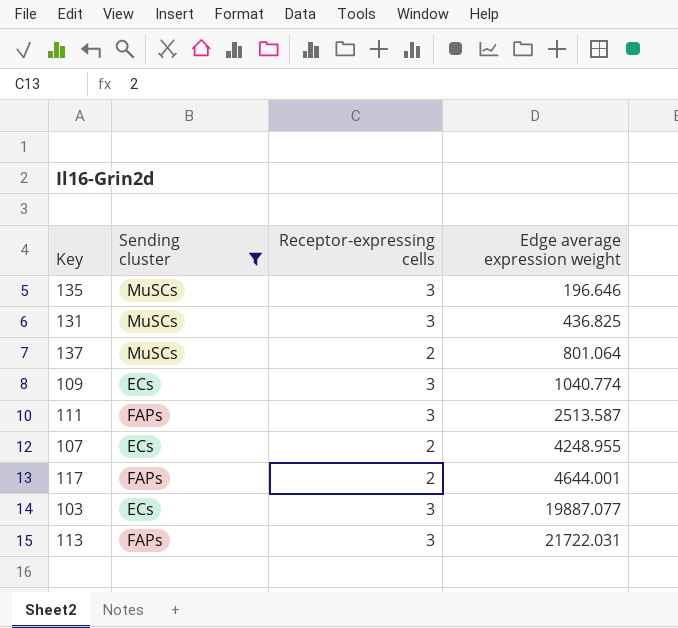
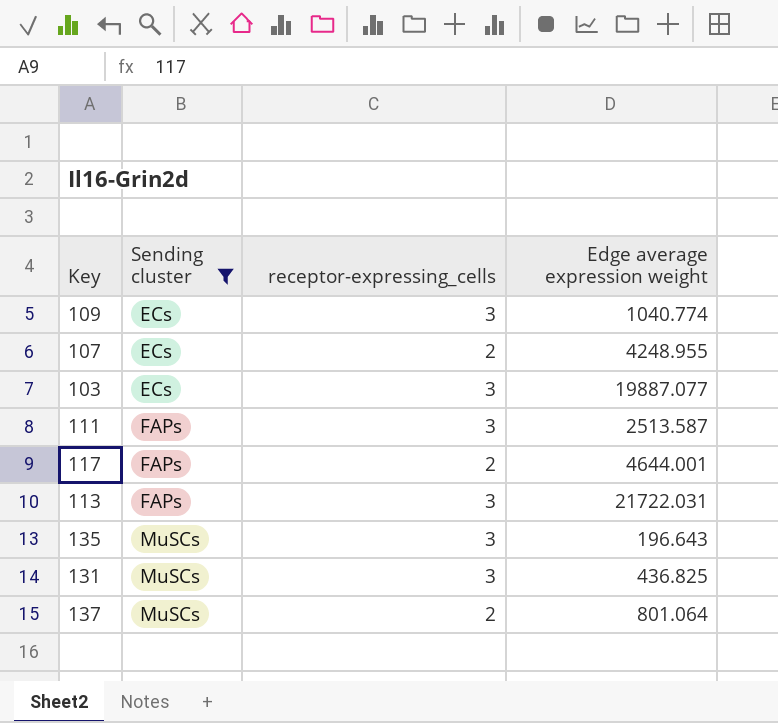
row order: Edge average expression weight ascending -> Sending cluster ascending
column name: Receptor-expressing cells -> receptor-expressing_cells
135 | Edge average expression weight: 196.646 -> 196.643

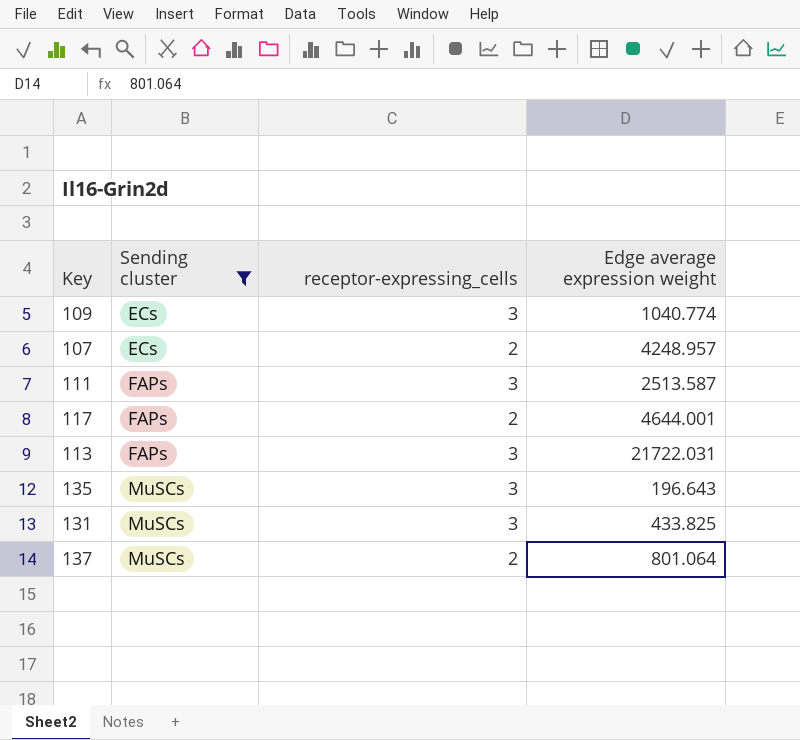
row 103: ECs | 3 | 19887.077 -> none
107 | Edge average expression weight: 4248.955 -> 4248.957
131 | Edge average expression weight: 436.825 -> 433.825

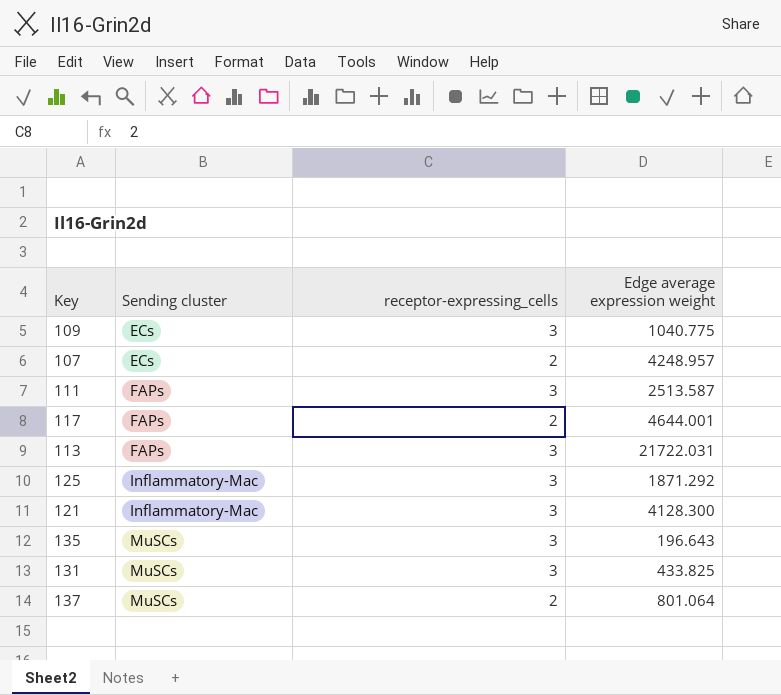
filter: Sending cluster != Inflammatory-Mac -> none
109 | Edge average expression weight: 1040.774 -> 1040.775

